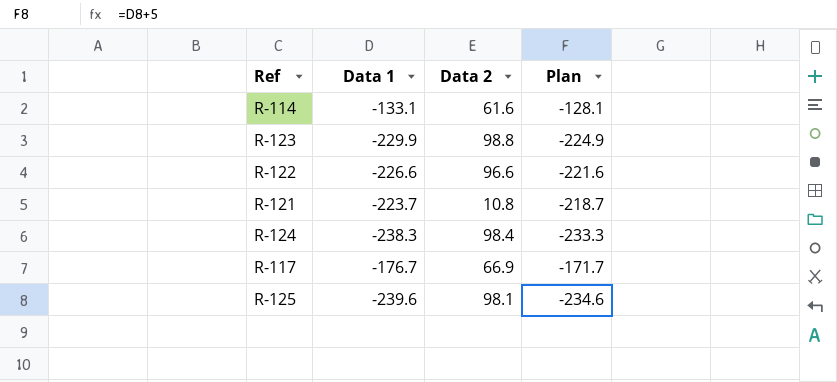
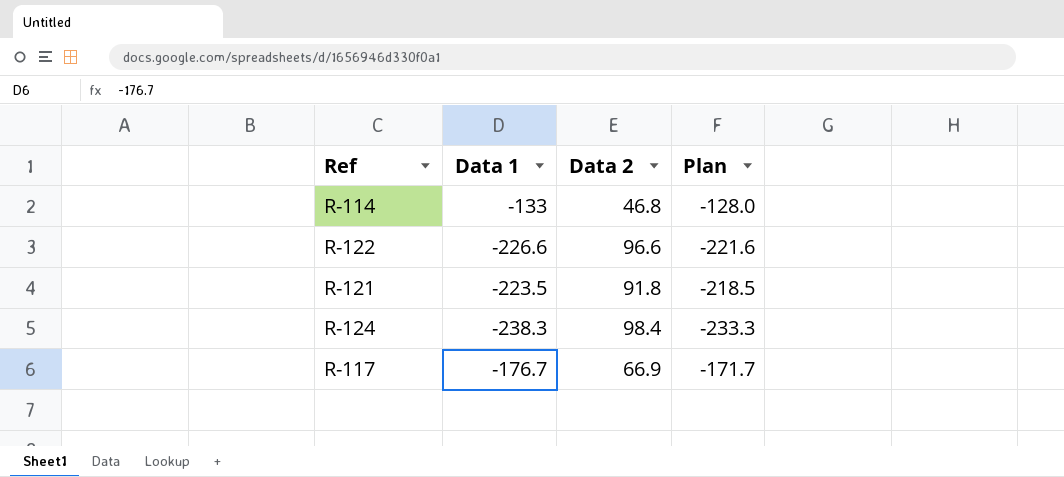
row R-123: -229.9 | 98.8 | -224.9 -> none
row R-125: -239.6 | 98.1 | -234.6 -> none
R-114 | Data 1: -133.1 -> -133
R-114 | Data 2: 61.6 -> 46.8
R-114 | Plan: -128.1 -> -128.0
R-121 | Data 1: -223.7 -> -223.5
R-121 | Data 2: 10.8 -> 91.8
R-121 | Plan: -218.7 -> -218.5

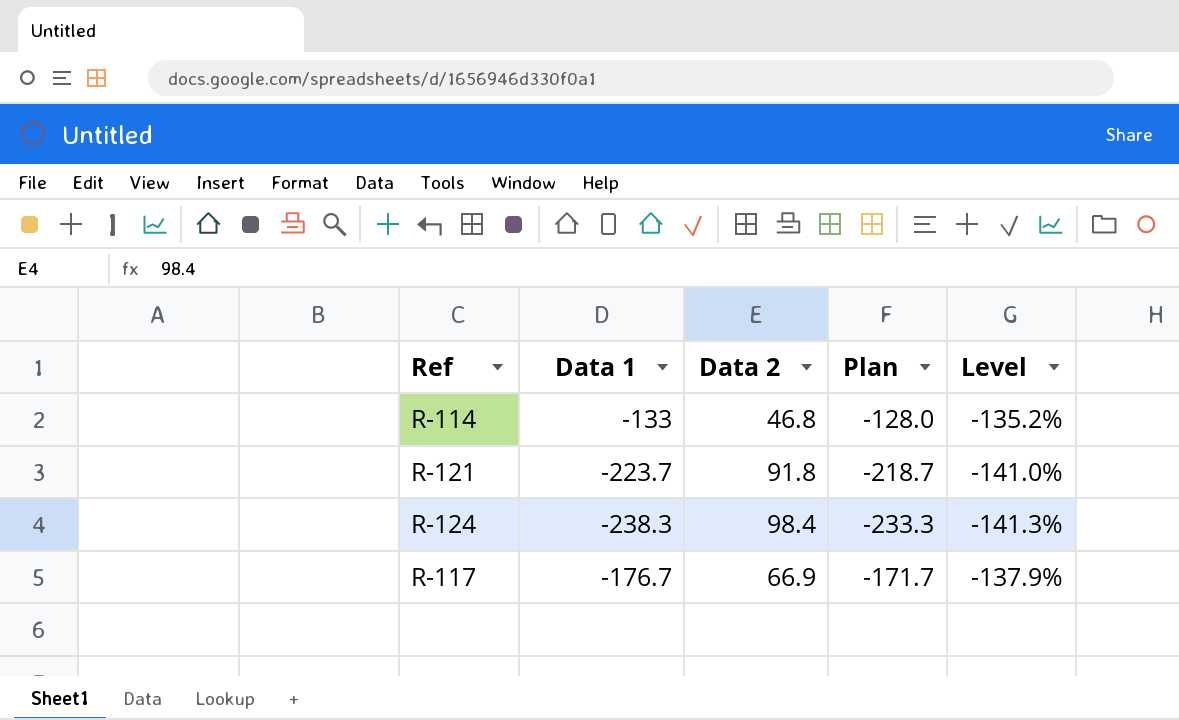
column Level | formula: none -> ([Data 2] - [Data 1]) / [Data 1]
row R-122: -226.6 | 96.6 | -221.6 -> none
R-121 | Data 1: -223.5 -> -223.7
R-121 | Plan: -218.5 -> -218.7

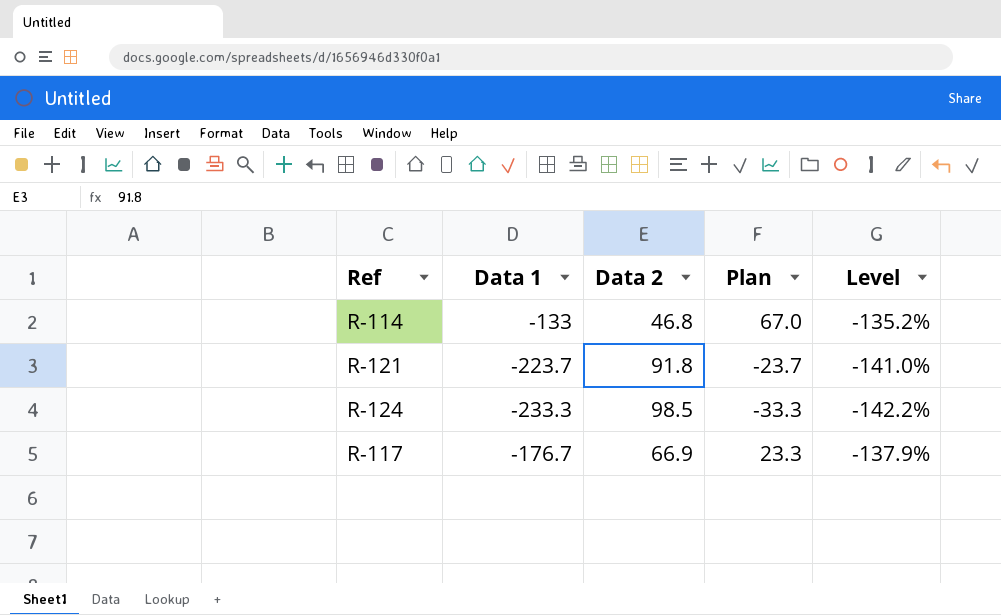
column Plan | formula: [Data 1] + 5 -> [Data 1] + 200
R-124 | Data 1: -238.3 -> -233.3
R-124 | Data 2: 98.4 -> 98.5
R-124 | Level: -141.3% -> -142.2%

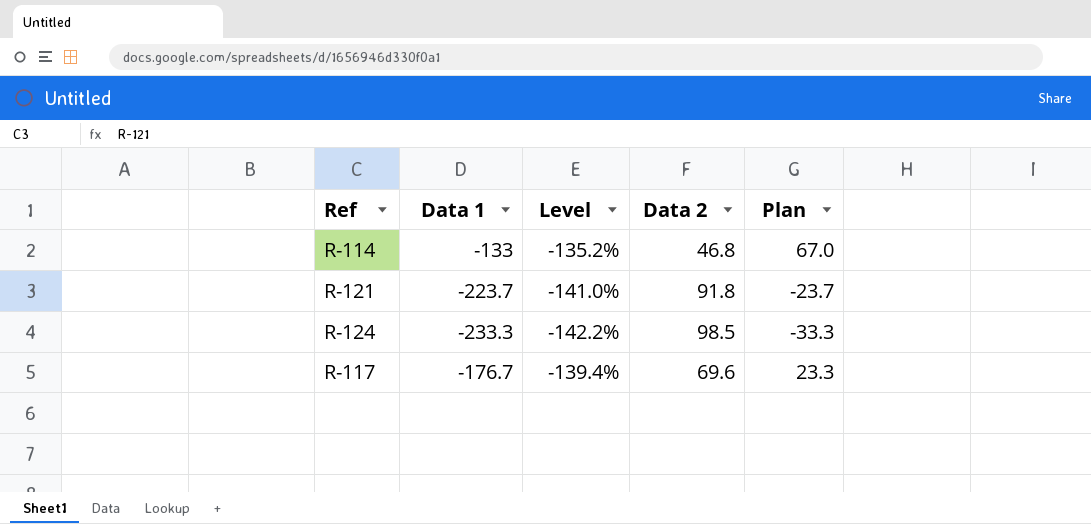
column Level | position: 5 -> 3
R-117 | Level: -137.9% -> -139.4%
R-117 | Data 2: 66.9 -> 69.6

